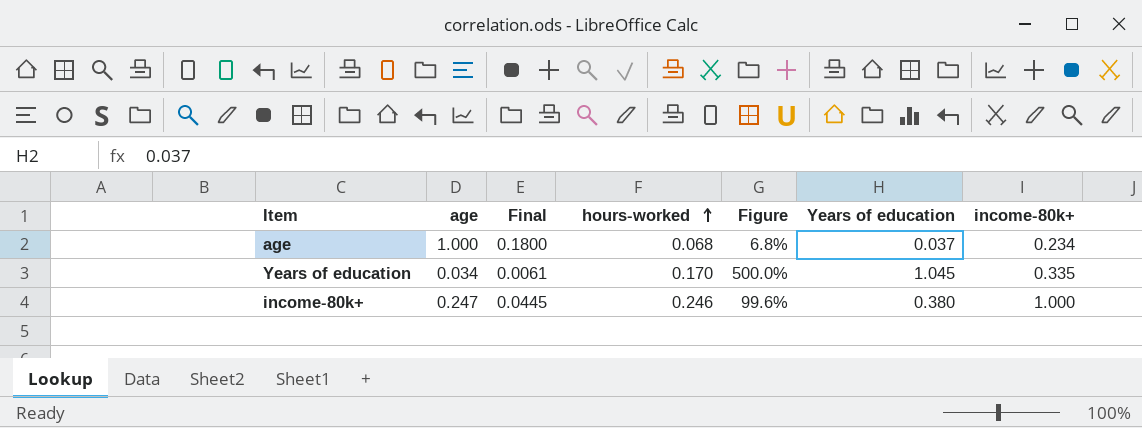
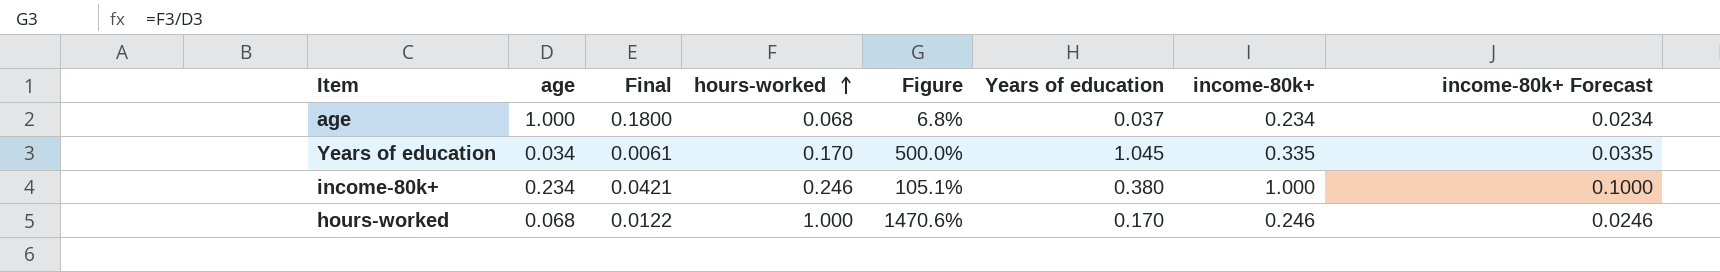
column income-80k+ Forecast | formula: none -> [income-80k+] * 0.1
income-80k+ | age: 0.247 -> 0.234
income-80k+ | Final: 0.0445 -> 0.0421
income-80k+ | Figure: 99.6% -> 105.1%
row hours-worked: none -> 0.068 | 0.0122 | 1.000 | 1470.6% | 0.170 | 0.246 | 0.0246

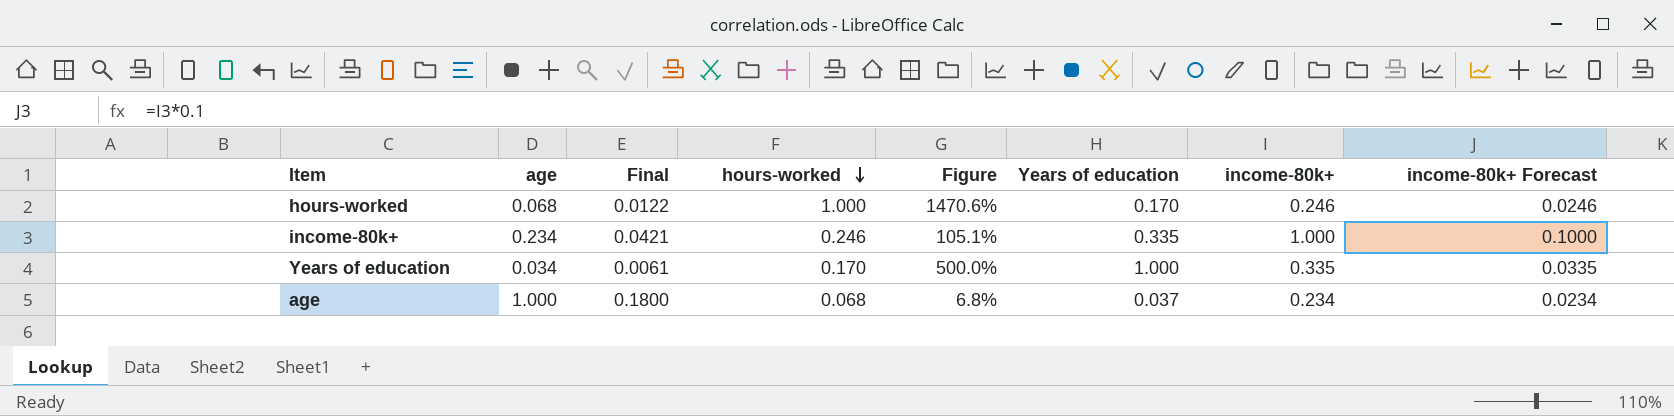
row order: hours-worked ascending -> hours-worked descending
income-80k+ | Years of education: 0.380 -> 0.335
Years of education | Years of education: 1.045 -> 1.000

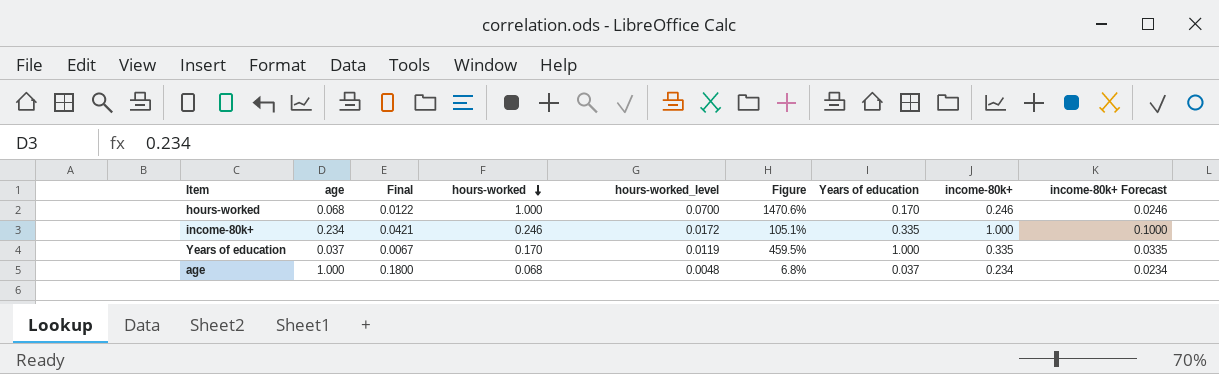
column hours-worked_level | formula: none -> [hours-worked] * 0.07
Years of education | age: 0.034 -> 0.037
Years of education | Final: 0.0061 -> 0.0067
Years of education | Figure: 500.0% -> 459.5%

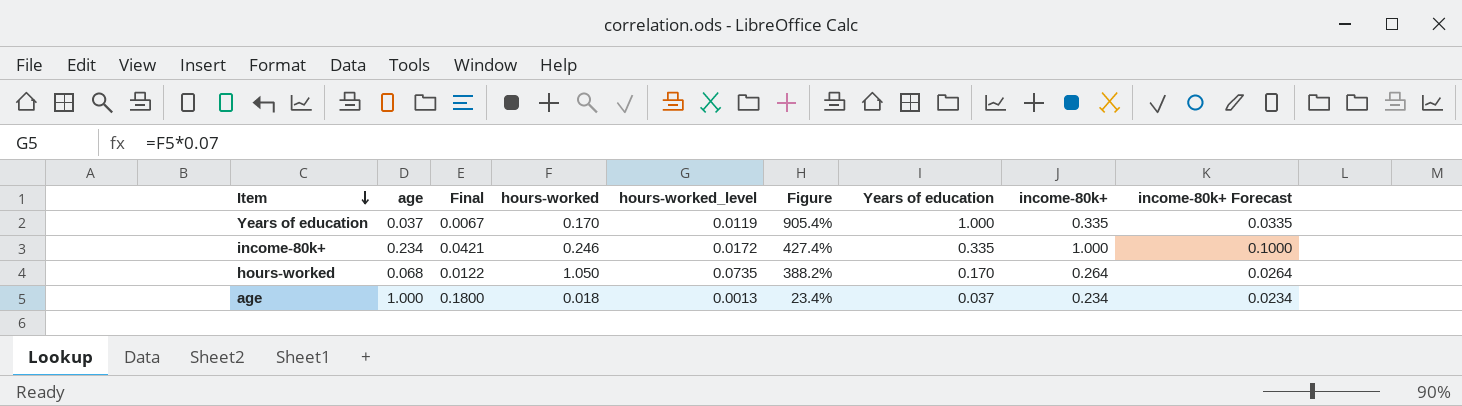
row order: hours-worked descending -> Item descending
column Figure | formula: [hours-worked] / [age] -> [income-80k+] / [age]
hours-worked | hours-worked: 1.000 -> 1.050
hours-worked | hours-worked_level: 0.0700 -> 0.0735
hours-worked | income-80k+: 0.246 -> 0.264
hours-worked | income-80k+ Forecast: 0.0246 -> 0.0264
age | hours-worked: 0.068 -> 0.018
age | hours-worked_level: 0.0048 -> 0.0013

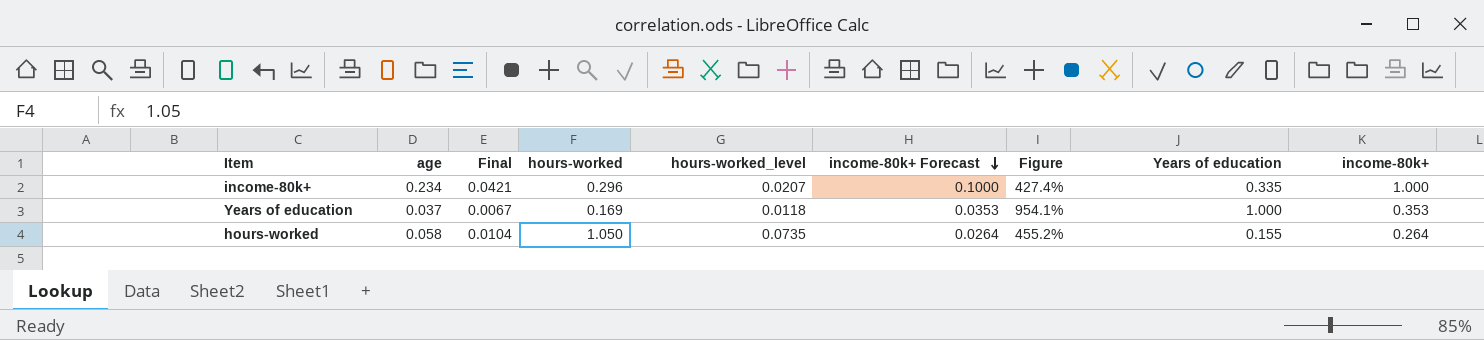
row order: Item descending -> income-80k+ Forecast descending
column income-80k+ Forecast | position: 9 -> 6
row age: 1.000 | 0.1800 | 0.018 | 0.0013 | 23.4% | 0.037 | 0.234 | 0.0234 -> none
income-80k+ | hours-worked: 0.246 -> 0.296
income-80k+ | hours-worked_level: 0.0172 -> 0.0207
Years of education | hours-worked: 0.170 -> 0.169
Years of education | hours-worked_level: 0.0119 -> 0.0118
Years of education | income-80k+ Forecast: 0.0335 -> 0.0353
Years of education | Figure: 905.4% -> 954.1%
Years of education | income-80k+: 0.335 -> 0.353
hours-worked | age: 0.068 -> 0.058
hours-worked | Final: 0.0122 -> 0.0104
hours-worked | Figure: 388.2% -> 455.2%
hours-worked | Years of education: 0.170 -> 0.155

